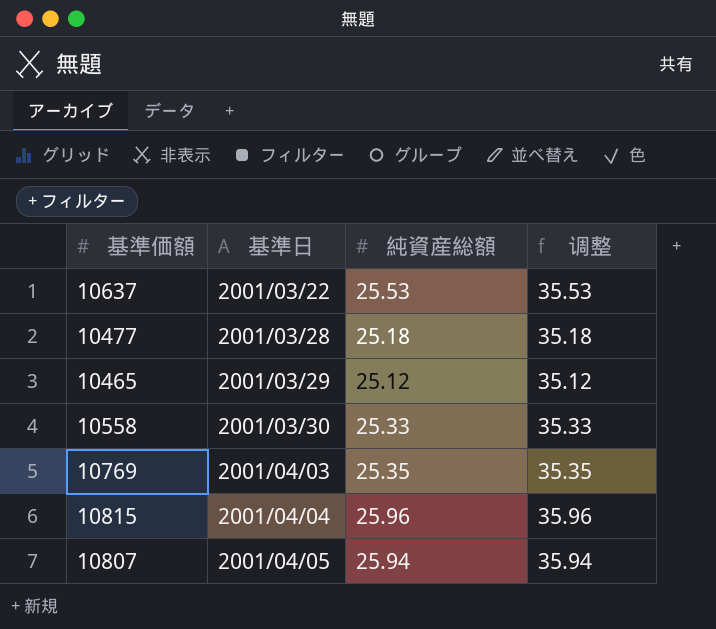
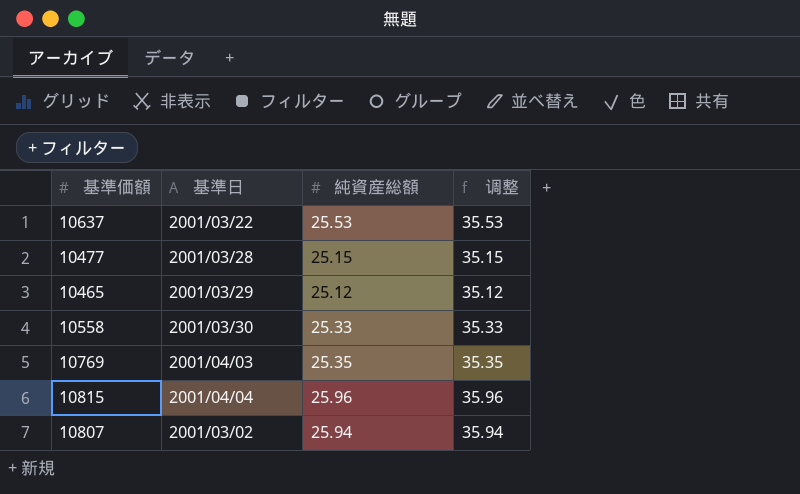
10477 | 純資産総額: 25.18 -> 25.15
10477 | 调整: 35.18 -> 35.15
10807 | 基準日: 2001/04/05 -> 2001/03/02

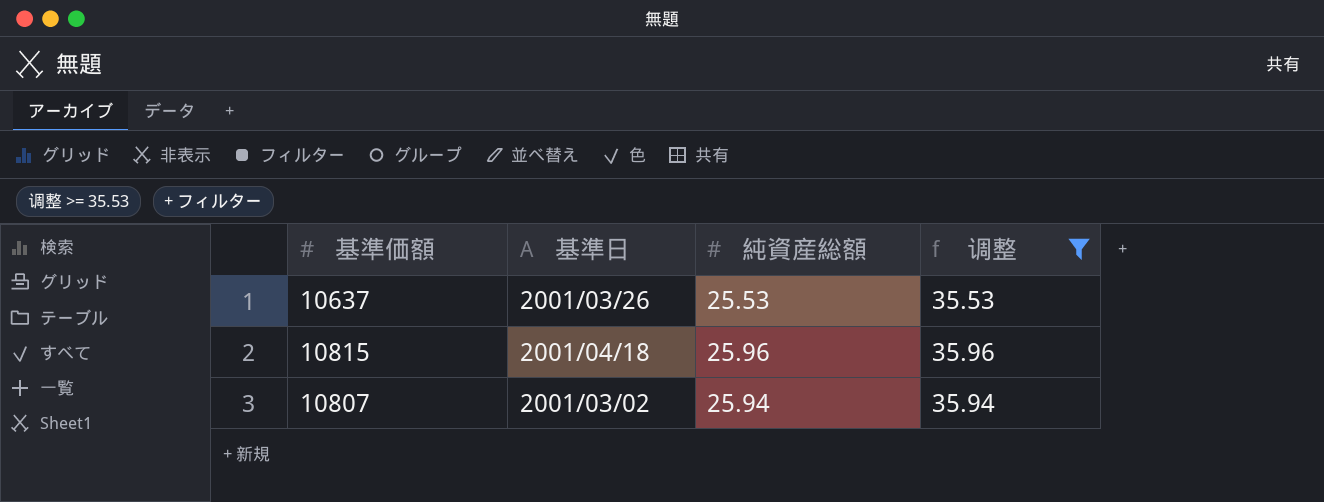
filter: none -> 调整 >= 35.53
10637 | 基準日: 2001/03/22 -> 2001/03/26
10815 | 基準日: 2001/04/04 -> 2001/04/18

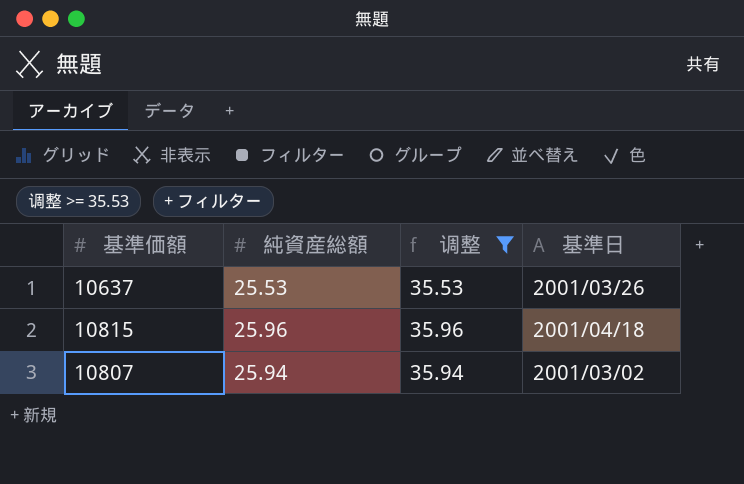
column 基準日 | position: 2 -> 4

